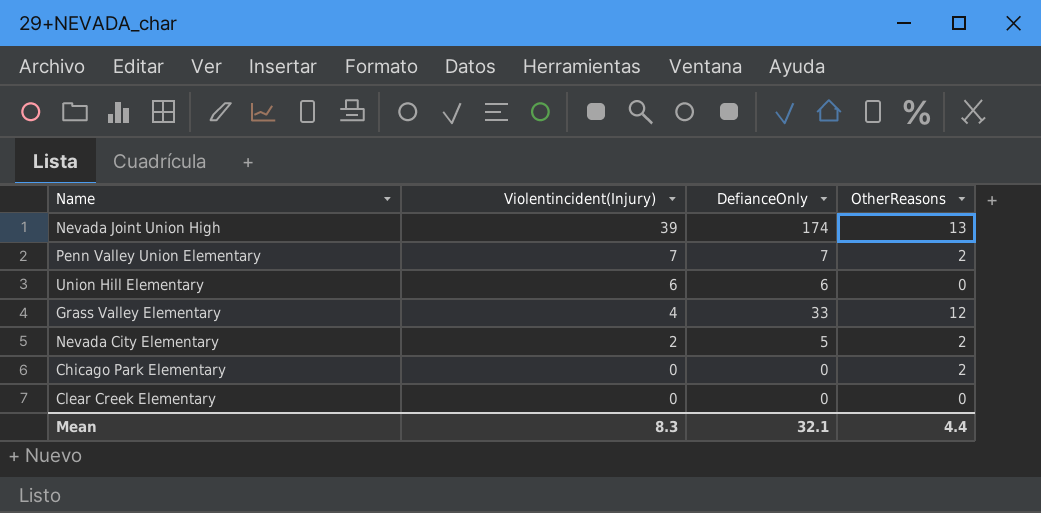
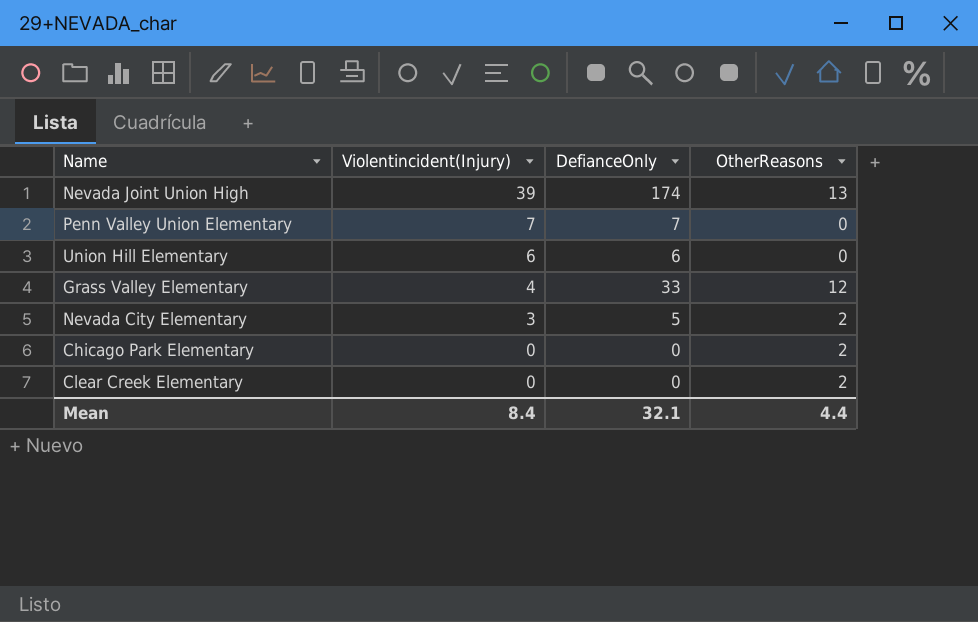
Penn Valley Union Elementary | OtherReasons: 2 -> 0
Nevada City Elementary | Violentincident(Injury): 2 -> 3
Clear Creek Elementary | OtherReasons: 0 -> 2
Mean | Violentincident(Injury): 8.3 -> 8.4

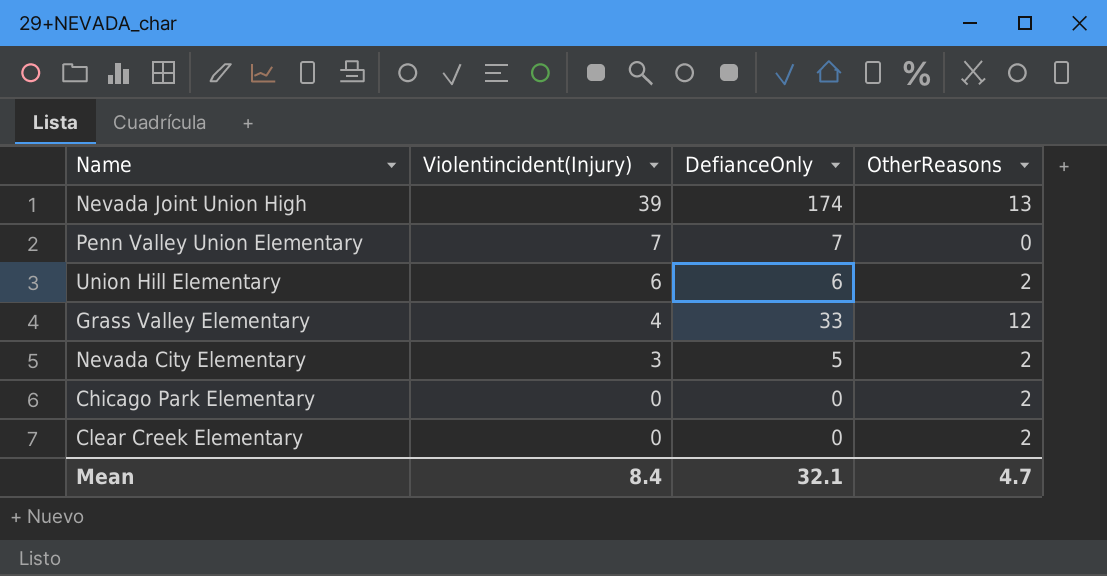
Union Hill Elementary | OtherReasons: 0 -> 2
Mean | OtherReasons: 4.4 -> 4.7

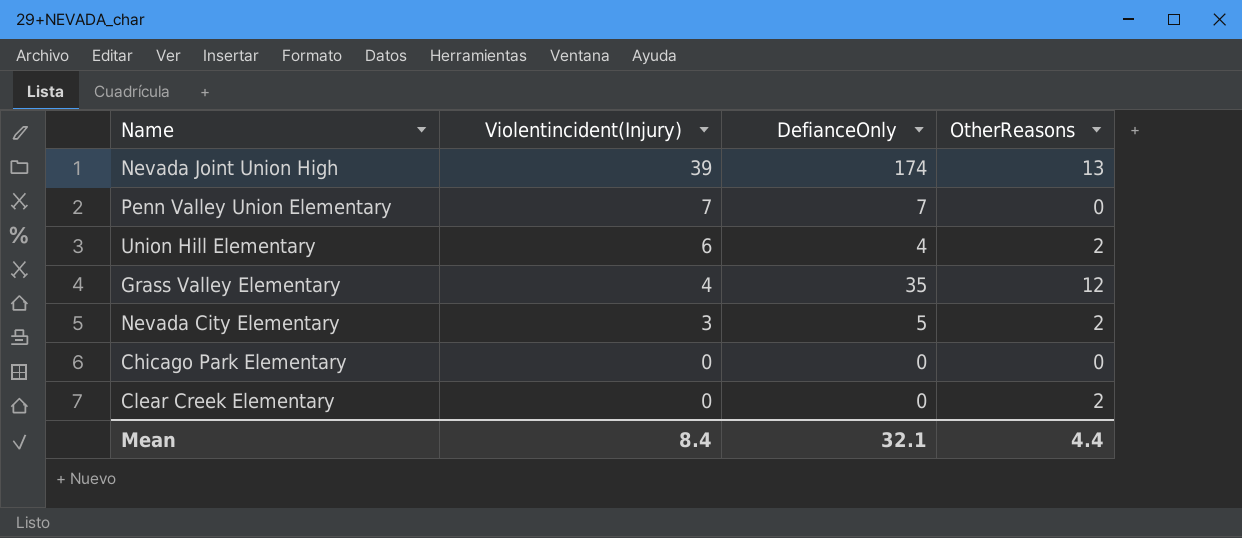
Union Hill Elementary | DefianceOnly: 6 -> 4
Grass Valley Elementary | DefianceOnly: 33 -> 35
Chicago Park Elementary | OtherReasons: 2 -> 0
Mean | OtherReasons: 4.7 -> 4.4

